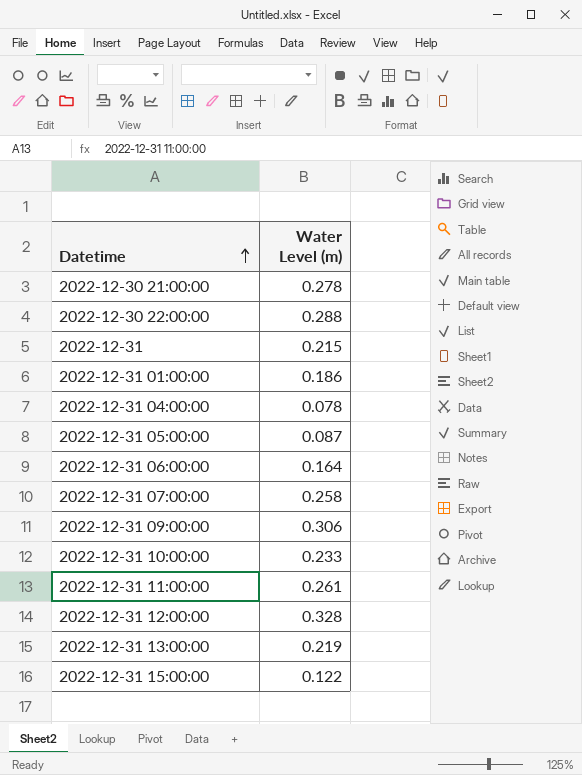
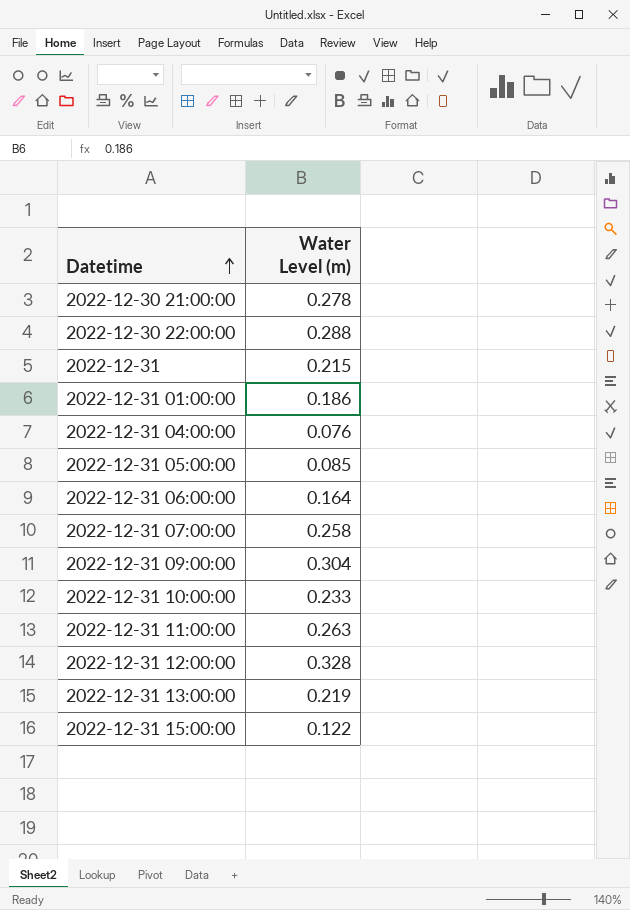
2022-12-31 04:00:00 | Water Level (m): 0.078 -> 0.076
2022-12-31 05:00:00 | Water Level (m): 0.087 -> 0.085
2022-12-31 09:00:00 | Water Level (m): 0.306 -> 0.304
2022-12-31 11:00:00 | Water Level (m): 0.261 -> 0.263

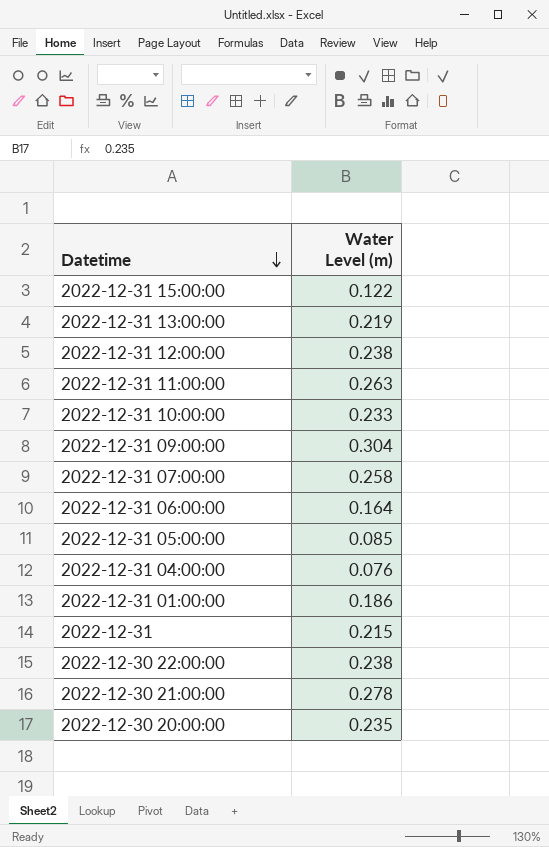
row order: Datetime ascending -> Datetime descending
2022-12-31 12:00:00 | Water Level (m): 0.328 -> 0.238
2022-12-30 22:00:00 | Water Level (m): 0.288 -> 0.238
row 2022-12-30 20:00:00: none -> 0.235

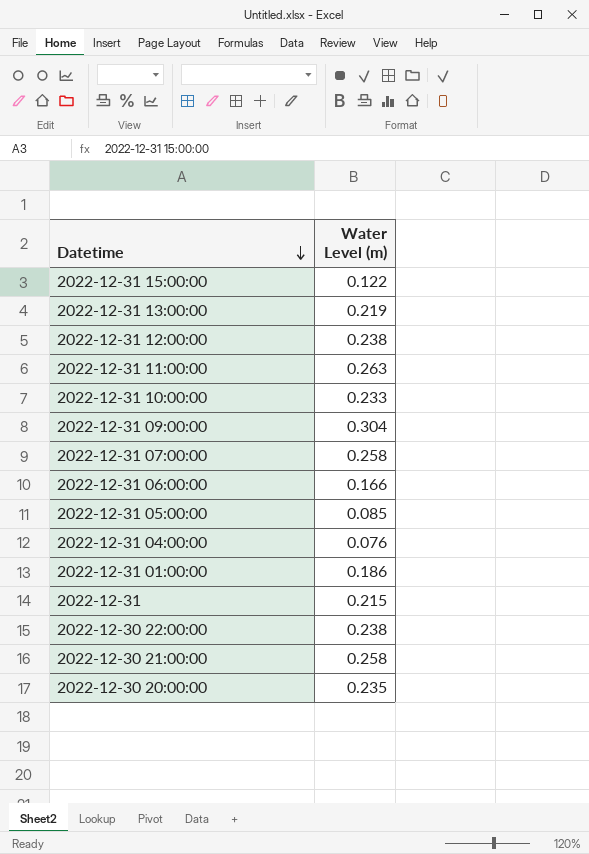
2022-12-31 06:00:00 | Water Level (m): 0.164 -> 0.166
2022-12-30 21:00:00 | Water Level (m): 0.278 -> 0.258

